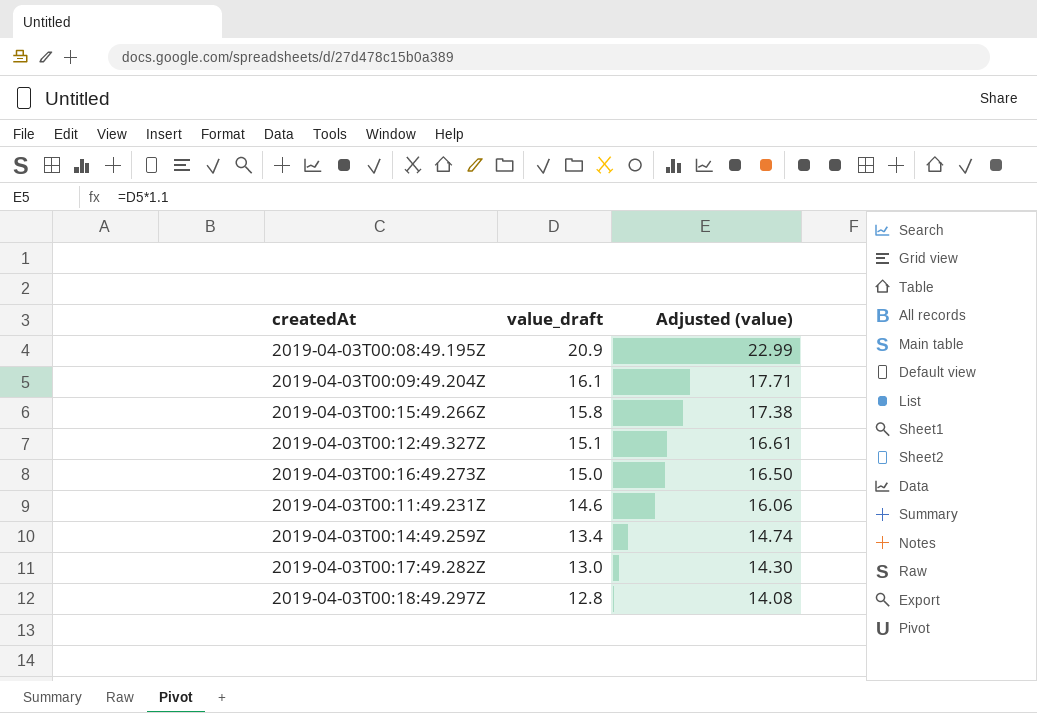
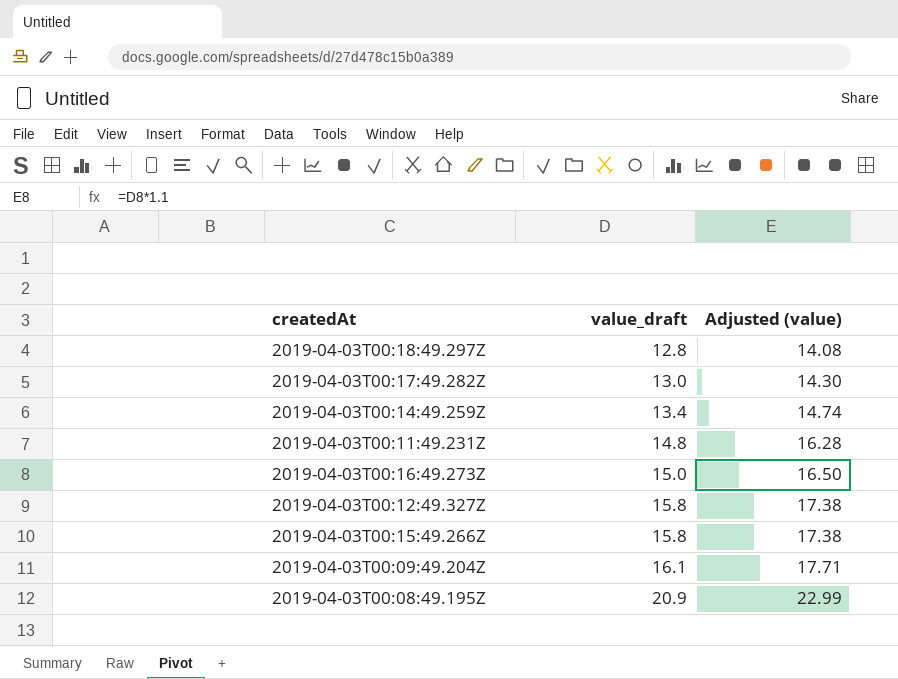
row order: value_draft descending -> value_draft ascending
2019-04-03T00:11:49.231Z | value_draft: 14.6 -> 14.8
2019-04-03T00:11:49.231Z | Adjusted (value): 16.06 -> 16.28
2019-04-03T00:12:49.327Z | value_draft: 15.1 -> 15.8
2019-04-03T00:12:49.327Z | Adjusted (value): 16.61 -> 17.38

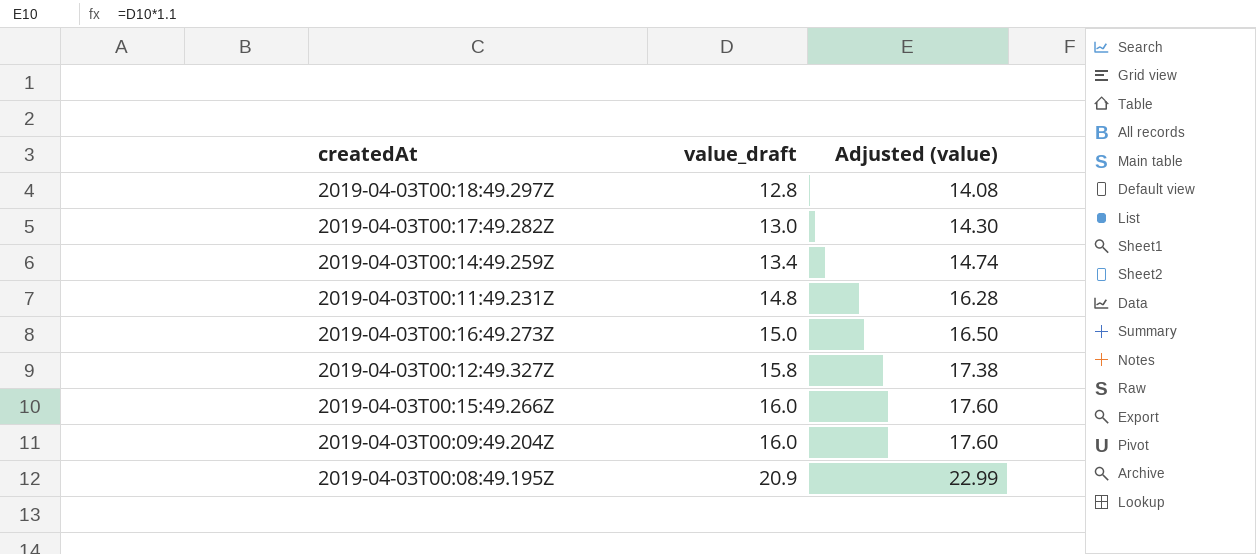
2019-04-03T00:15:49.266Z | value_draft: 15.8 -> 16.0
2019-04-03T00:15:49.266Z | Adjusted (value): 17.38 -> 17.60
2019-04-03T00:09:49.204Z | value_draft: 16.1 -> 16.0
2019-04-03T00:09:49.204Z | Adjusted (value): 17.71 -> 17.60

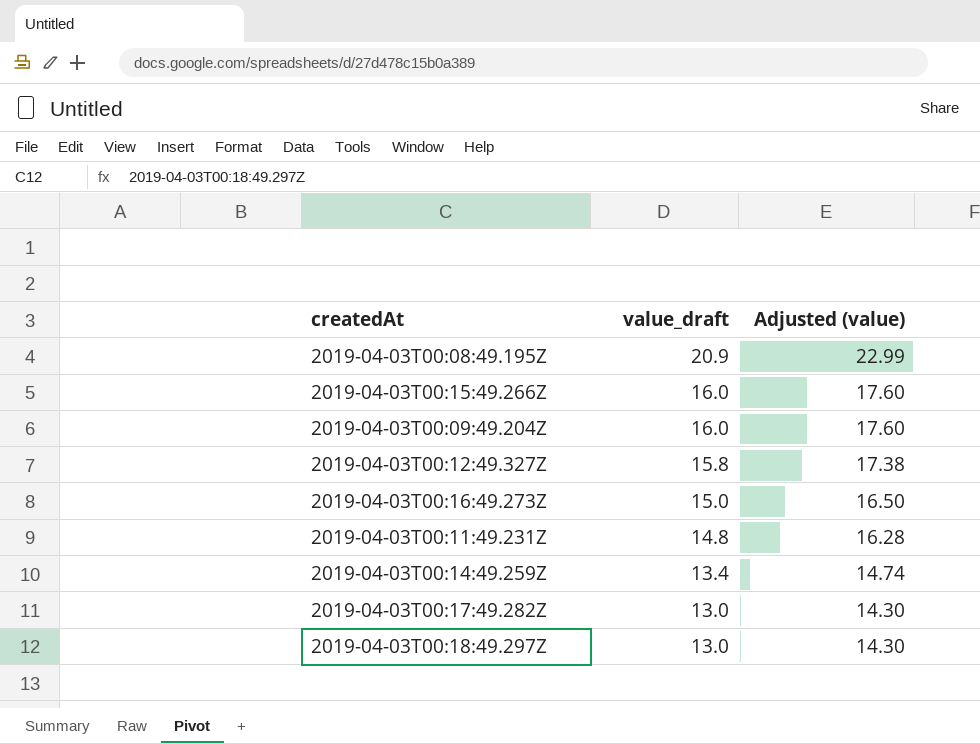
row order: value_draft ascending -> value_draft descending
2019-04-03T00:18:49.297Z | value_draft: 12.8 -> 13.0
2019-04-03T00:18:49.297Z | Adjusted (value): 14.08 -> 14.30

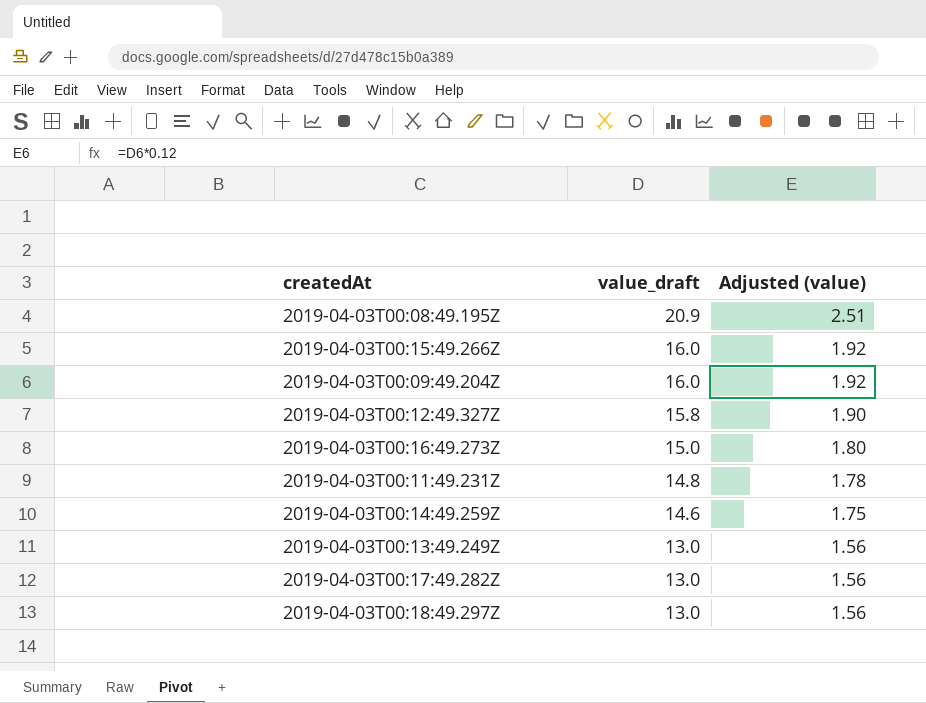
column Adjusted (value) | formula: [value_draft] * 1.1 -> [value_draft] * 0.12
2019-04-03T00:14:49.259Z | value_draft: 13.4 -> 14.6
row 2019-04-03T00:13:49.249Z: none -> 13.0 | 1.56

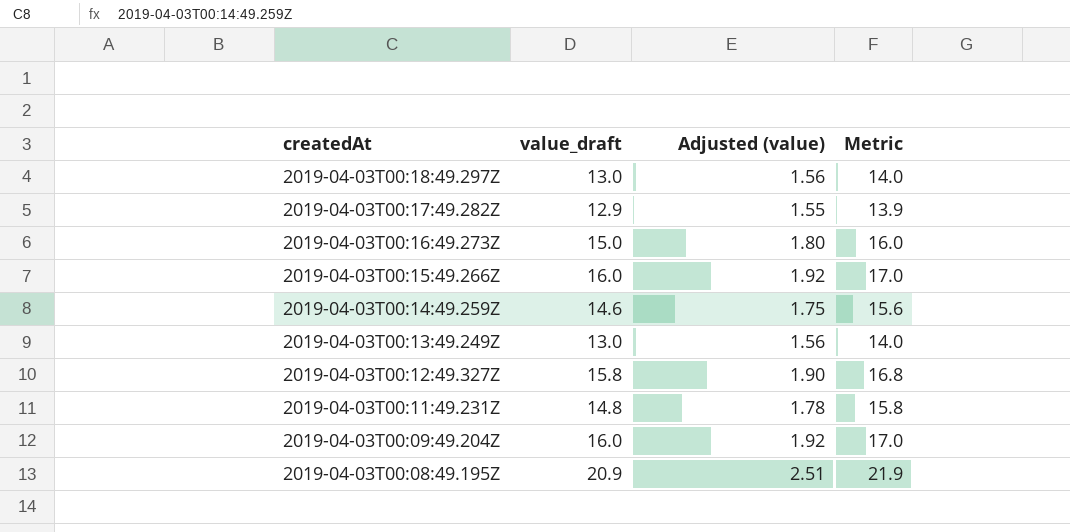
row order: value_draft descending -> createdAt descending
column Metric | formula: none -> [value_draft] + 1
2019-04-03T00:17:49.282Z | value_draft: 13.0 -> 12.9
2019-04-03T00:17:49.282Z | Adjusted (value): 1.56 -> 1.55

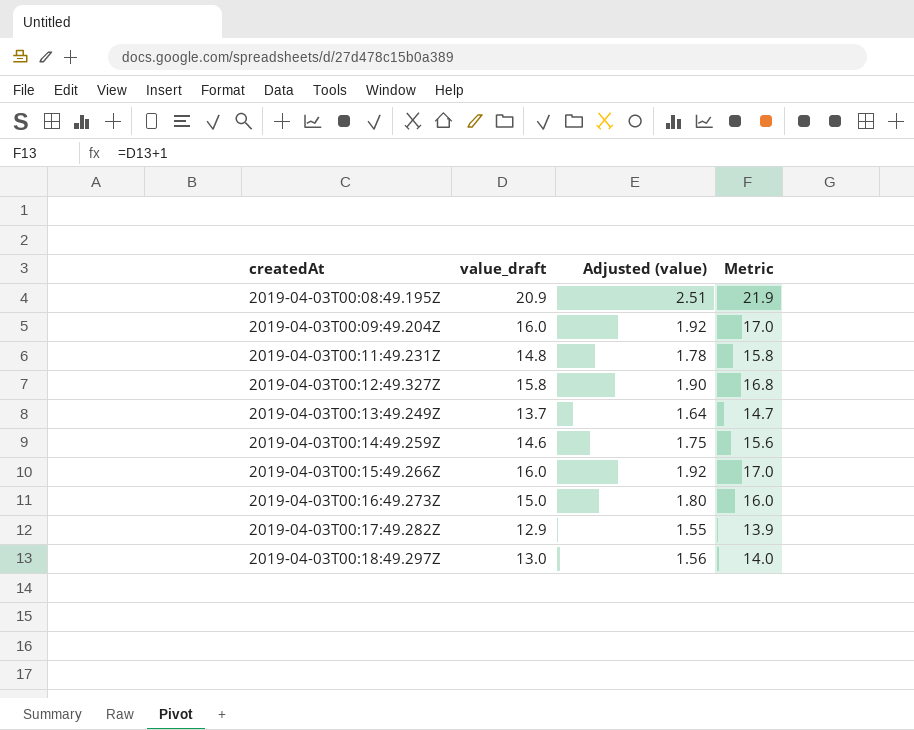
row order: createdAt descending -> createdAt ascending
2019-04-03T00:13:49.249Z | value_draft: 13.0 -> 13.7
2019-04-03T00:13:49.249Z | Adjusted (value): 1.56 -> 1.64
2019-04-03T00:13:49.249Z | Metric: 14.0 -> 14.7

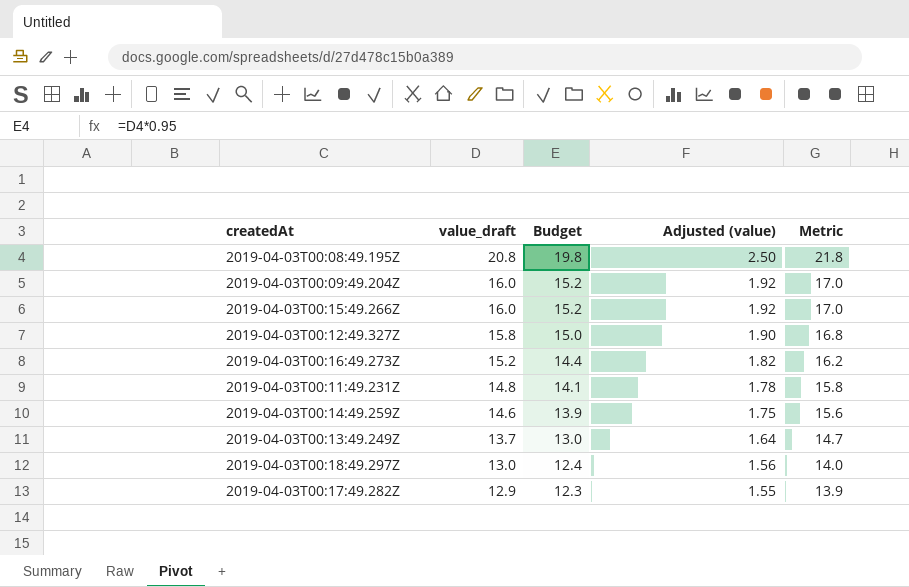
row order: createdAt ascending -> value_draft descending
column Budget | formula: none -> [value_draft] * 0.95
2019-04-03T00:08:49.195Z | value_draft: 20.9 -> 20.8
2019-04-03T00:08:49.195Z | Adjusted (value): 2.51 -> 2.50
2019-04-03T00:08:49.195Z | Metric: 21.9 -> 21.8
2019-04-03T00:16:49.273Z | value_draft: 15.0 -> 15.2
2019-04-03T00:16:49.273Z | Adjusted (value): 1.80 -> 1.82
2019-04-03T00:16:49.273Z | Metric: 16.0 -> 16.2

